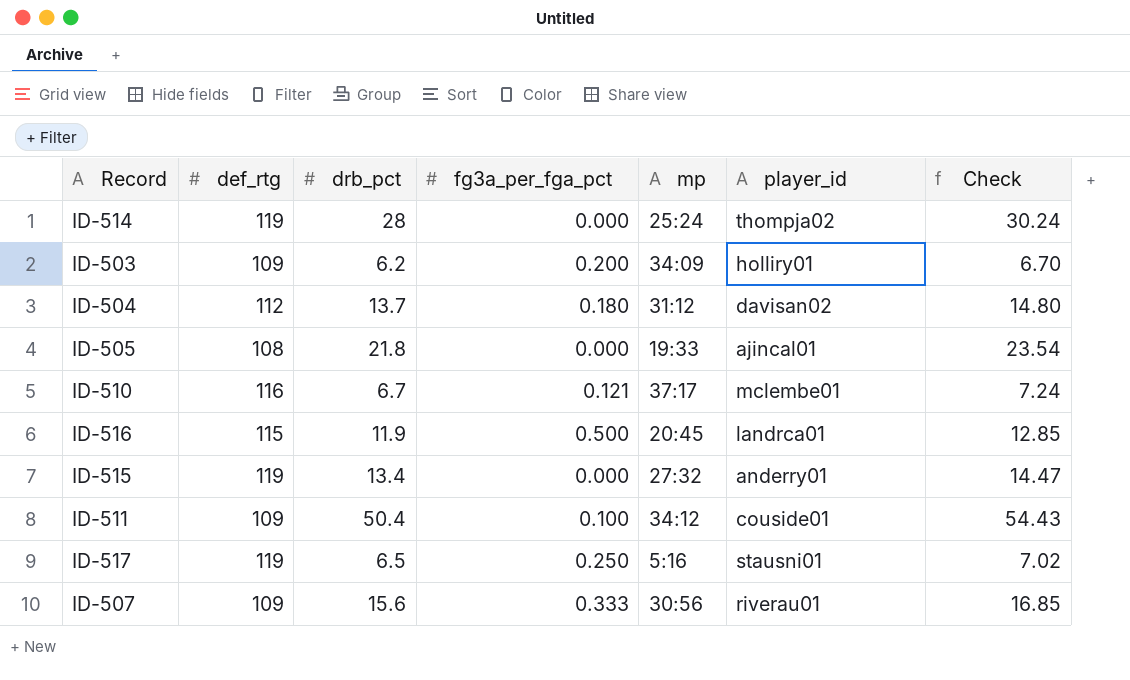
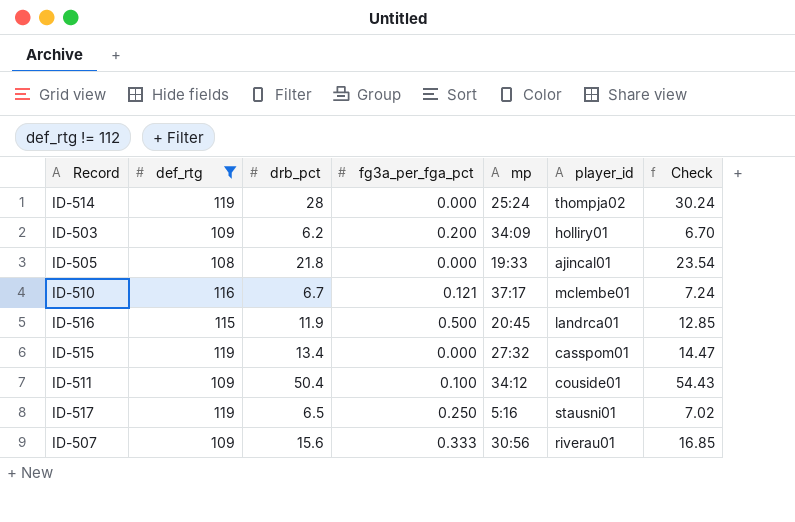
filter: none -> def_rtg != 112
ID-515 | player_id: anderry01 -> casspom01

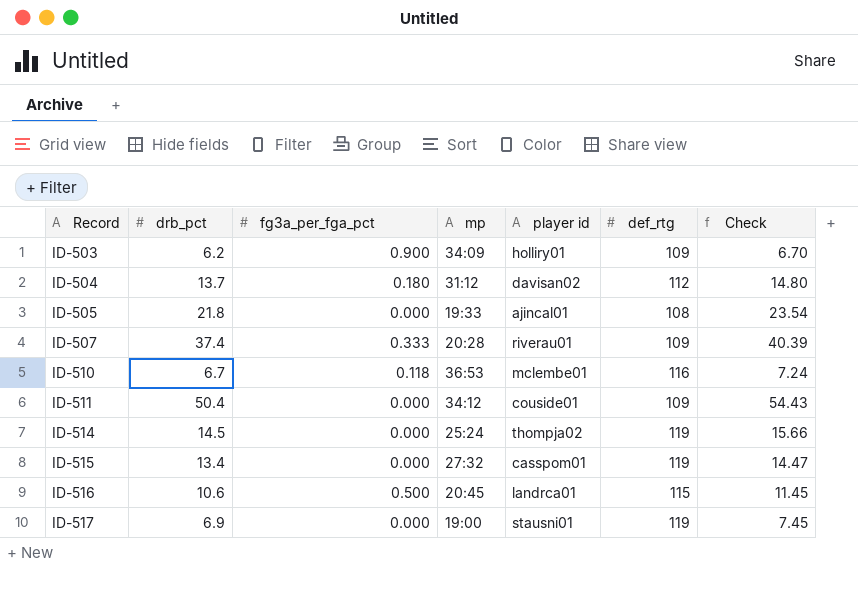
filter: def_rtg != 112 -> none
row order: none -> Record ascending
column name: player_id -> player id
column def_rtg | position: 2 -> 6
ID-503 | fg3a_per_fga_pct: 0.200 -> 0.900
ID-507 | drb_pct: 15.6 -> 37.4
ID-507 | mp: 30:56 -> 20:28
ID-507 | Check: 16.85 -> 40.39
ID-510 | fg3a_per_fga_pct: 0.121 -> 0.118
ID-510 | mp: 37:17 -> 36:53
ID-511 | fg3a_per_fga_pct: 0.100 -> 0.000
ID-514 | drb_pct: 28 -> 14.5
ID-514 | Check: 30.24 -> 15.66
ID-516 | drb_pct: 11.9 -> 10.6
ID-516 | Check: 12.85 -> 11.45
ID-517 | drb_pct: 6.5 -> 6.9
ID-517 | fg3a_per_fga_pct: 0.250 -> 0.000
ID-517 | mp: 5:16 -> 19:00
ID-517 | Check: 7.02 -> 7.45

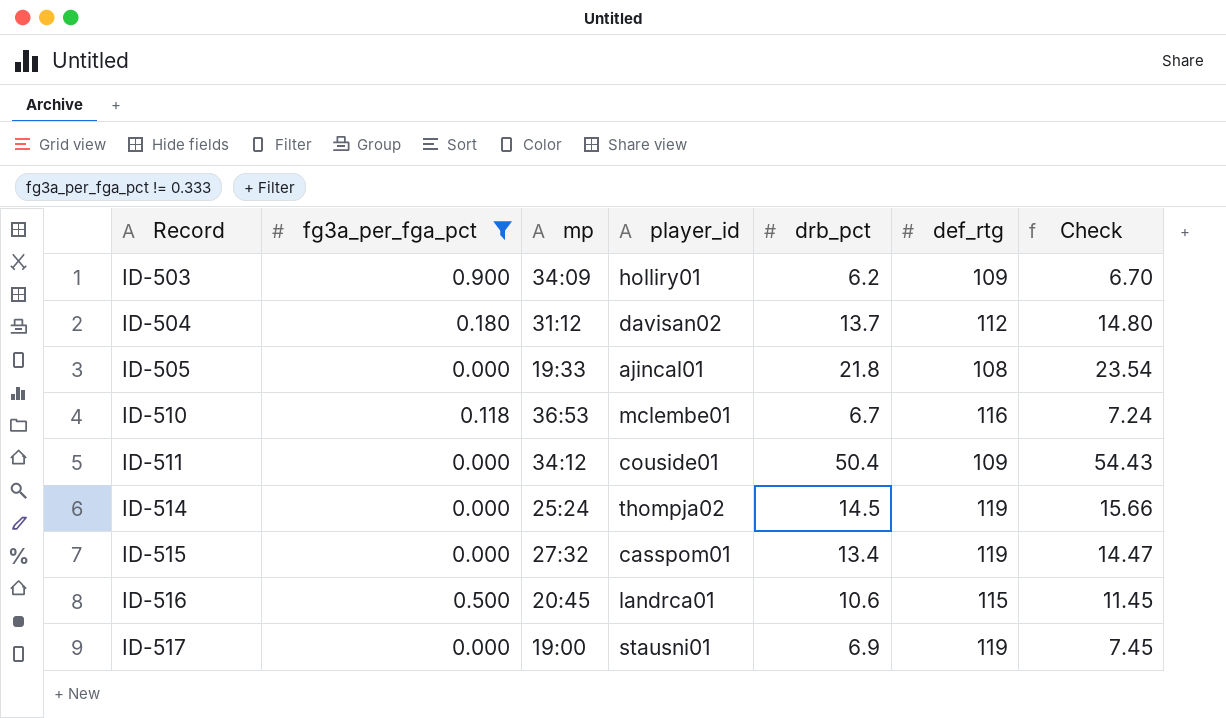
filter: none -> fg3a_per_fga_pct != 0.333
column name: player id -> player_id
column drb_pct | position: 2 -> 5

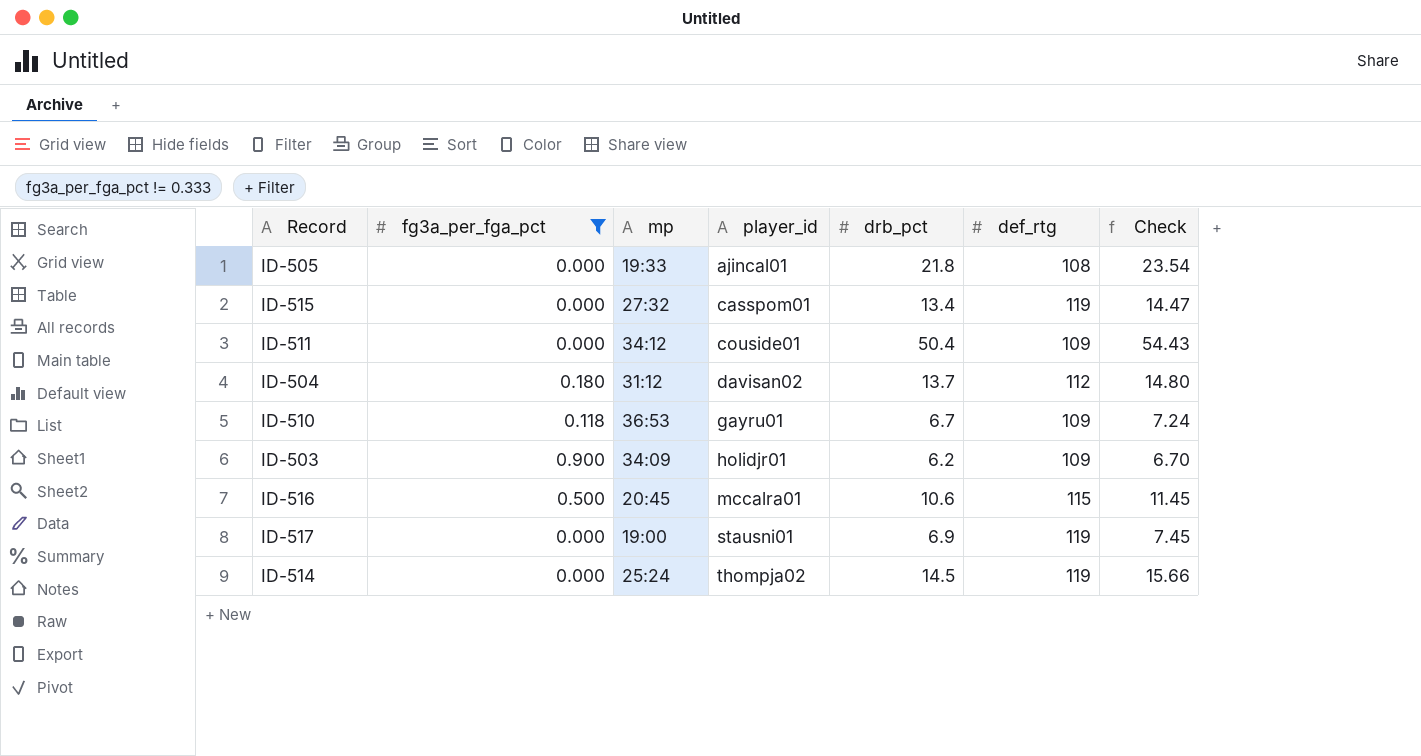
row order: Record ascending -> player_id ascending
ID-510 | player_id: mclembe01 -> gayru01
ID-510 | def_rtg: 116 -> 109
ID-503 | player_id: holliry01 -> holidjr01
ID-516 | player_id: landrca01 -> mccalra01

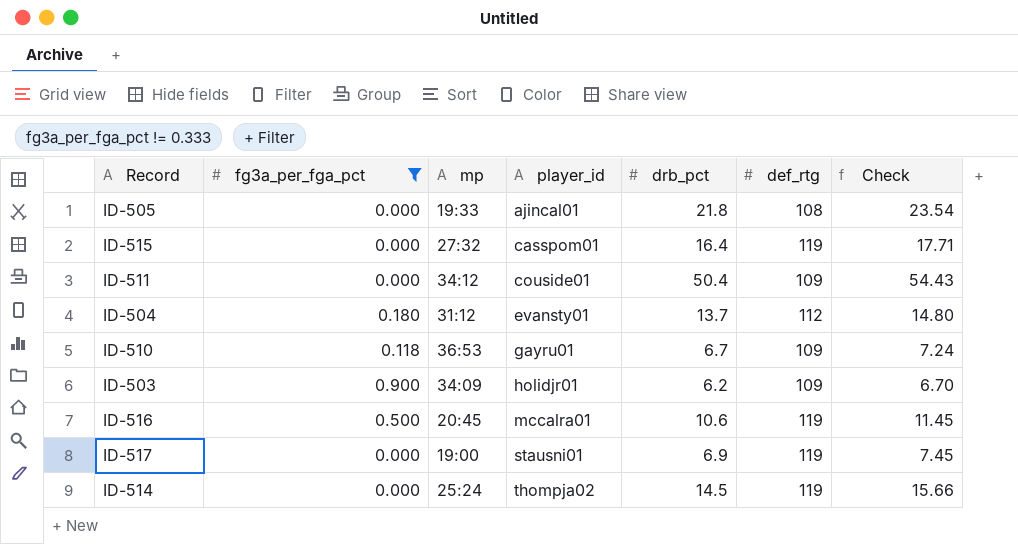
ID-515 | drb_pct: 13.4 -> 16.4
ID-515 | Check: 14.47 -> 17.71
ID-504 | player_id: davisan02 -> evansty01
ID-516 | def_rtg: 115 -> 119

